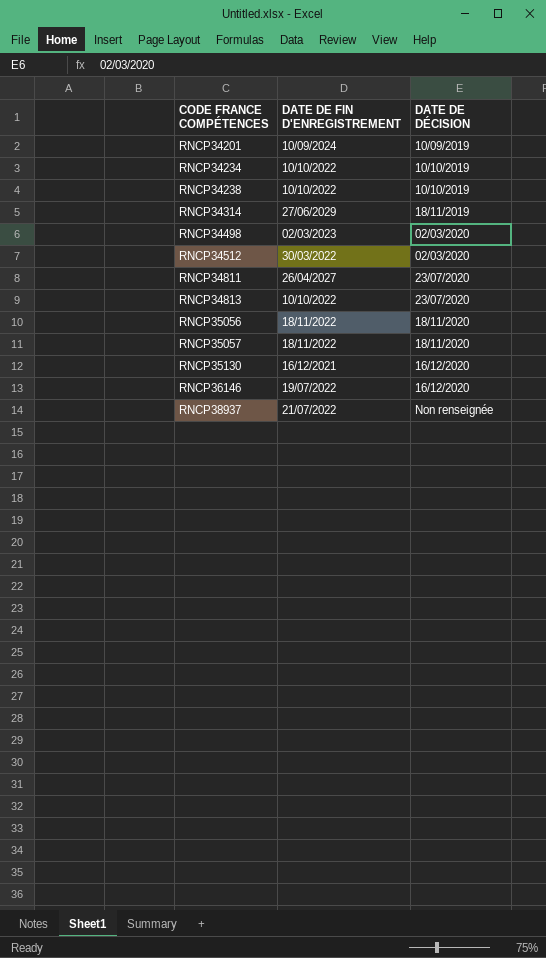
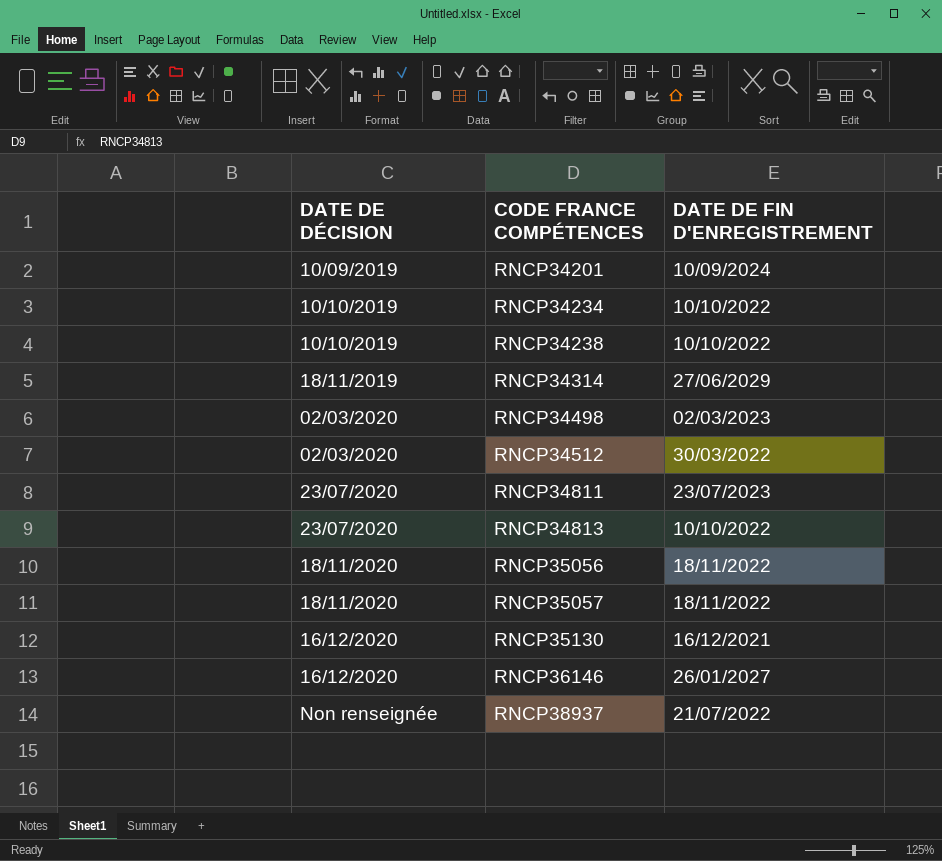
column DATE DE DÉCISION | position: 3 -> 1
RNCP34811 | DATE DE FIN D'ENREGISTREMENT: 26/04/2027 -> 23/07/2023
RNCP36146 | DATE DE FIN D'ENREGISTREMENT: 19/07/2022 -> 26/01/2027

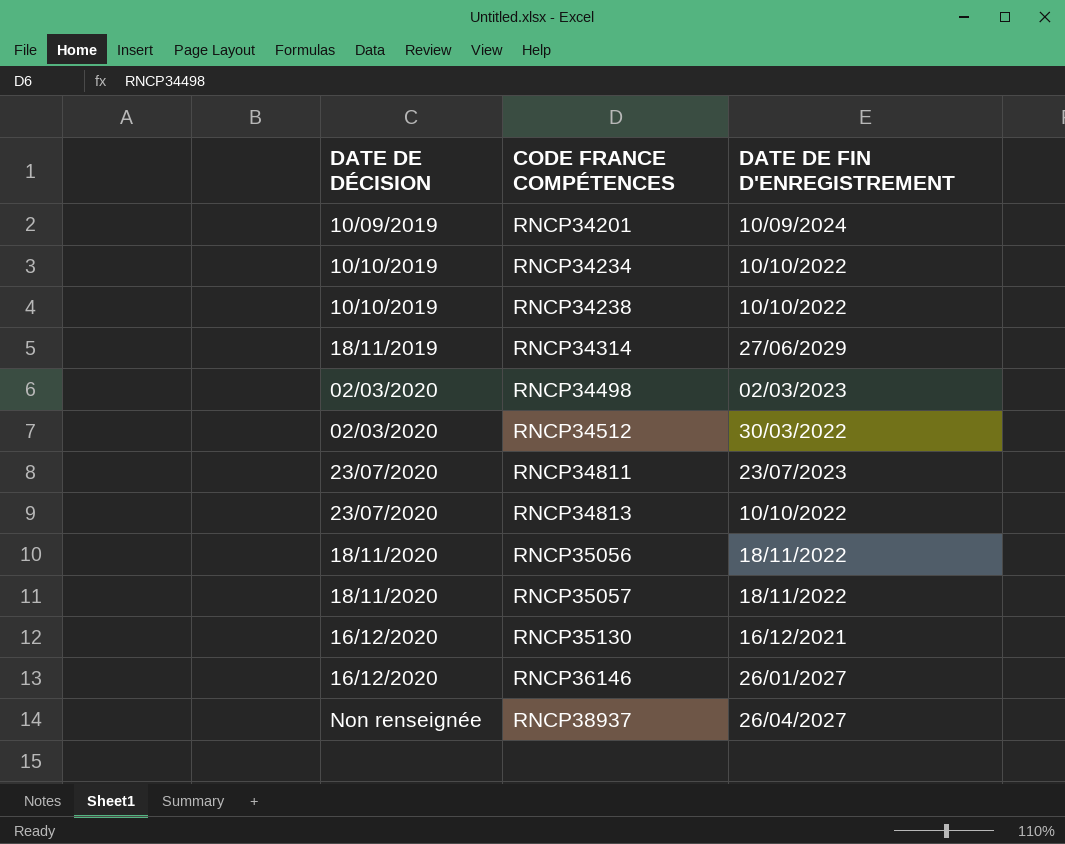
RNCP38937 | DATE DE FIN D'ENREGISTREMENT: 21/07/2022 -> 26/04/2027

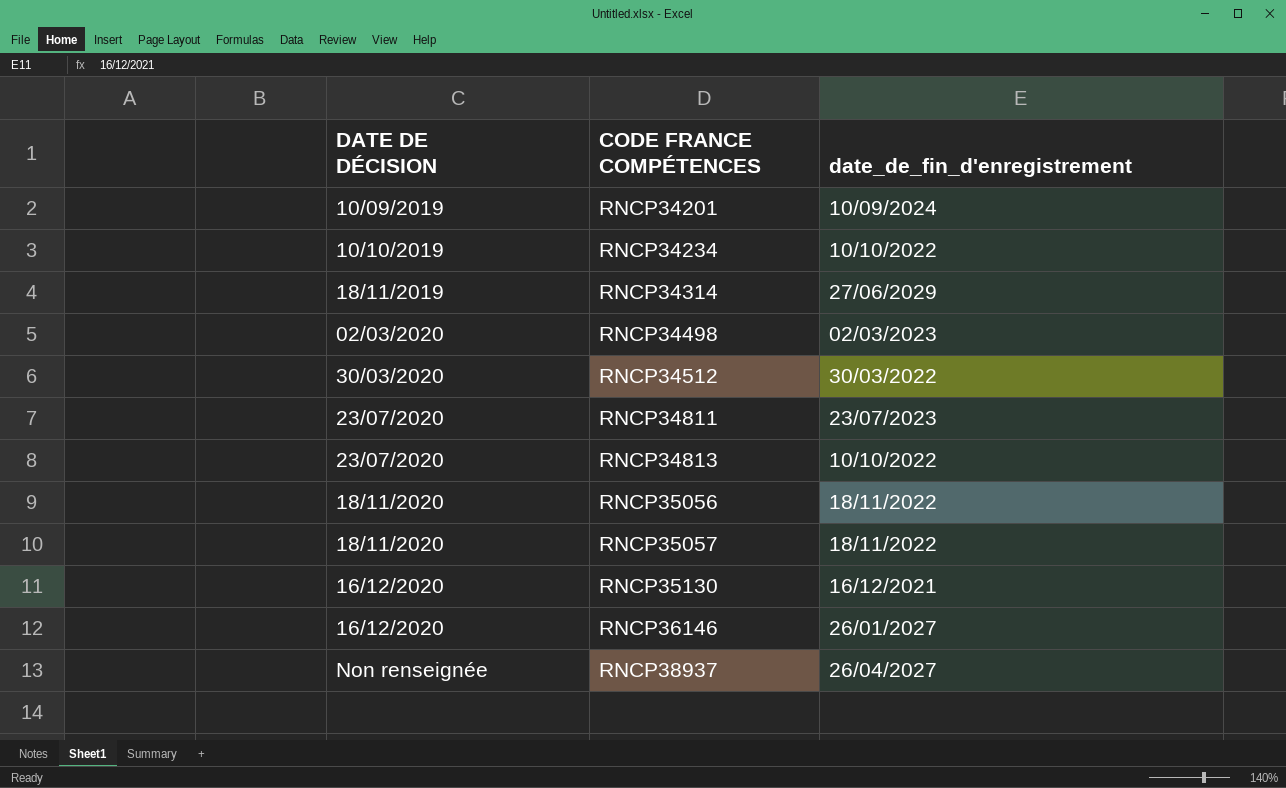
column name: DATE DE FIN D'ENREGISTREMENT -> date_de_fin_d'enregistrement
row RNCP34238: 10/10/2019 | 10/10/2022 -> none
RNCP34512 | DATE DE DÉCISION: 02/03/2020 -> 30/03/2020

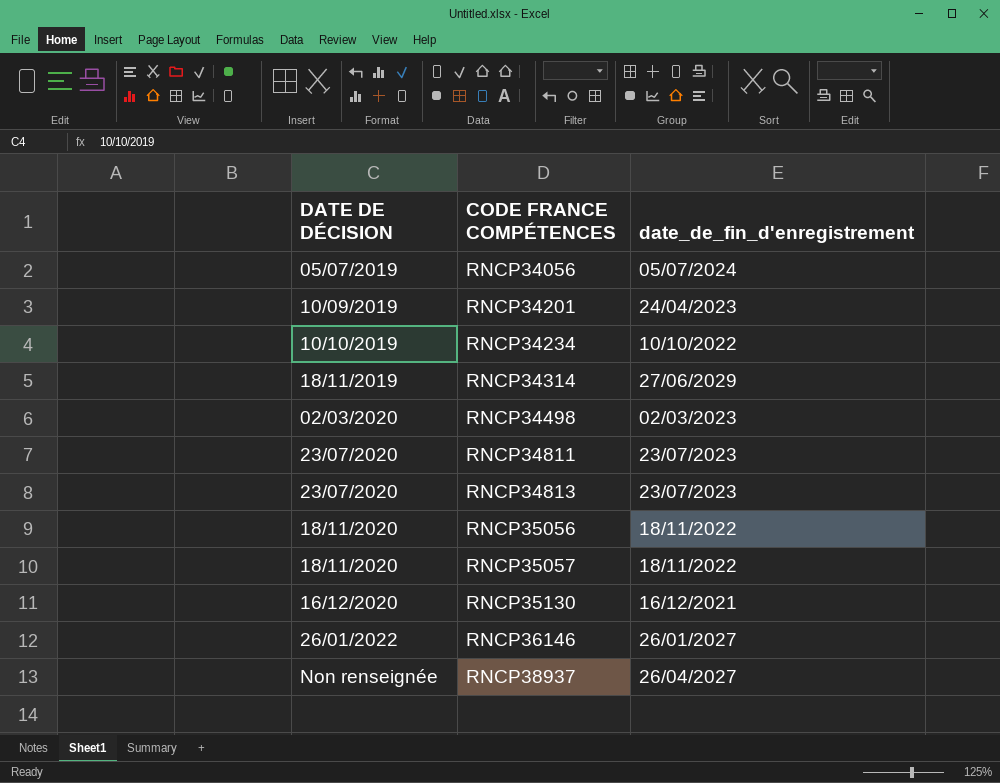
row RNCP34512: 30/03/2020 | 30/03/2022 -> none
row RNCP34056: none -> 05/07/2019 | 05/07/2024
RNCP34201 | date_de_fin_d'enregistrement: 10/09/2024 -> 24/04/2023
RNCP34813 | date_de_fin_d'enregistrement: 10/10/2022 -> 23/07/2023
RNCP36146 | DATE DE DÉCISION: 16/12/2020 -> 26/01/2022

